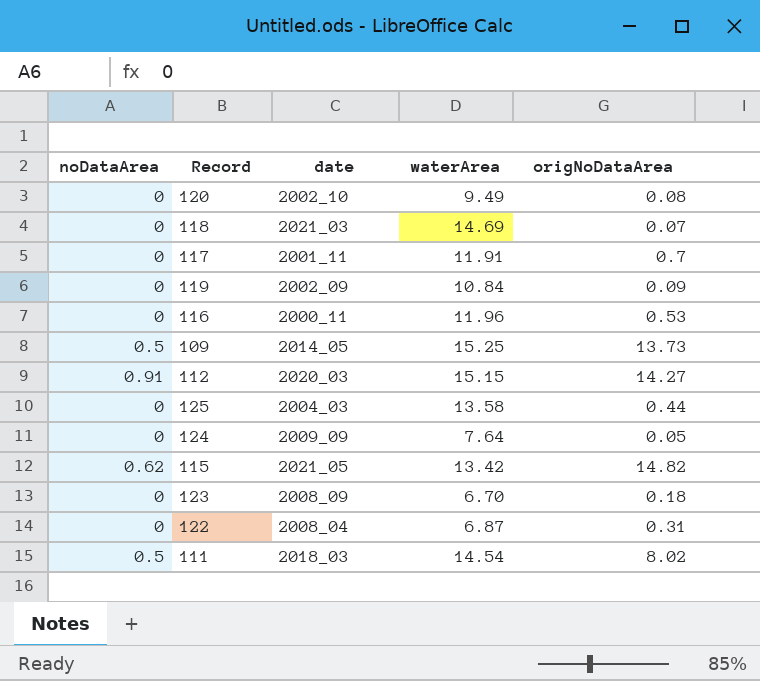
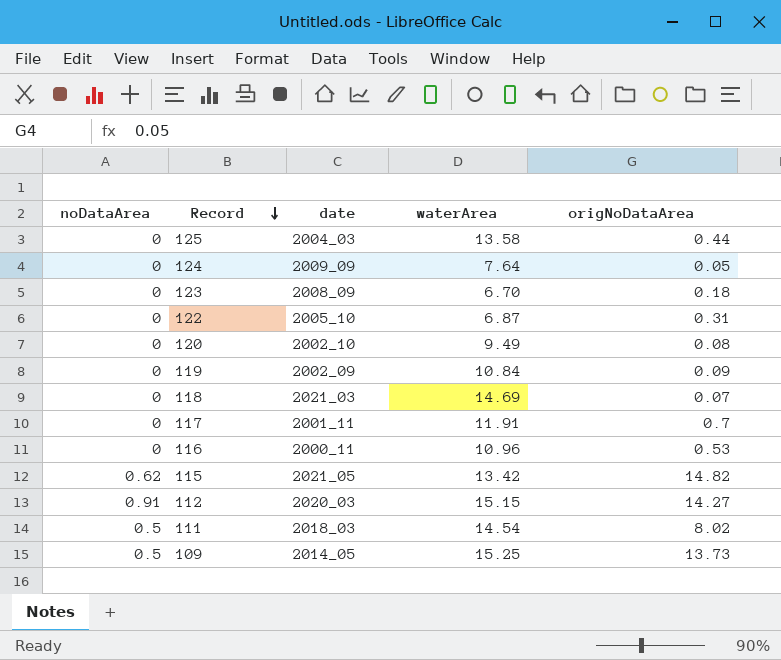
row order: none -> Record descending
122 | date: 2008_04 -> 2005_10
116 | waterArea: 11.96 -> 10.96

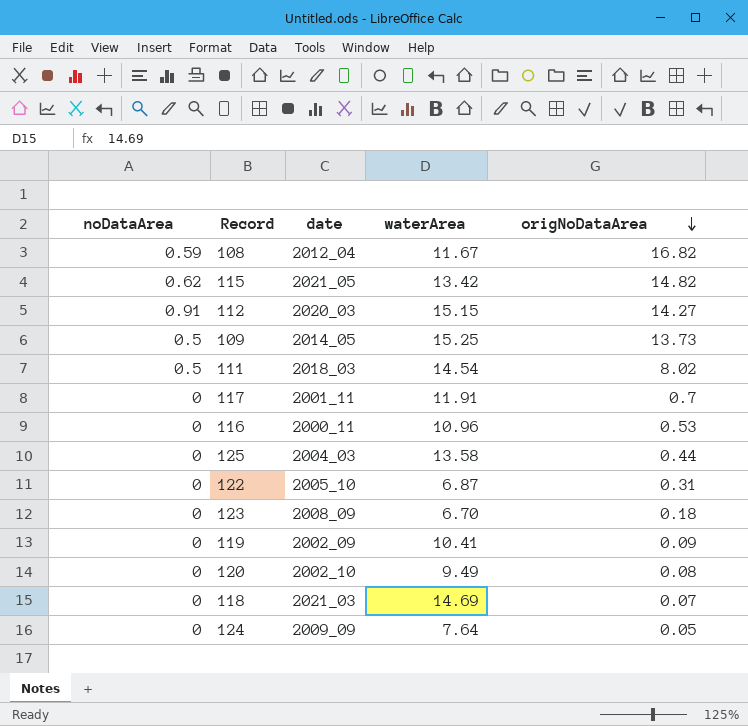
row order: Record descending -> origNoDataArea descending
row 108: none -> 0.59 | 2012_04 | 11.67 | 16.82
119 | waterArea: 10.84 -> 10.41

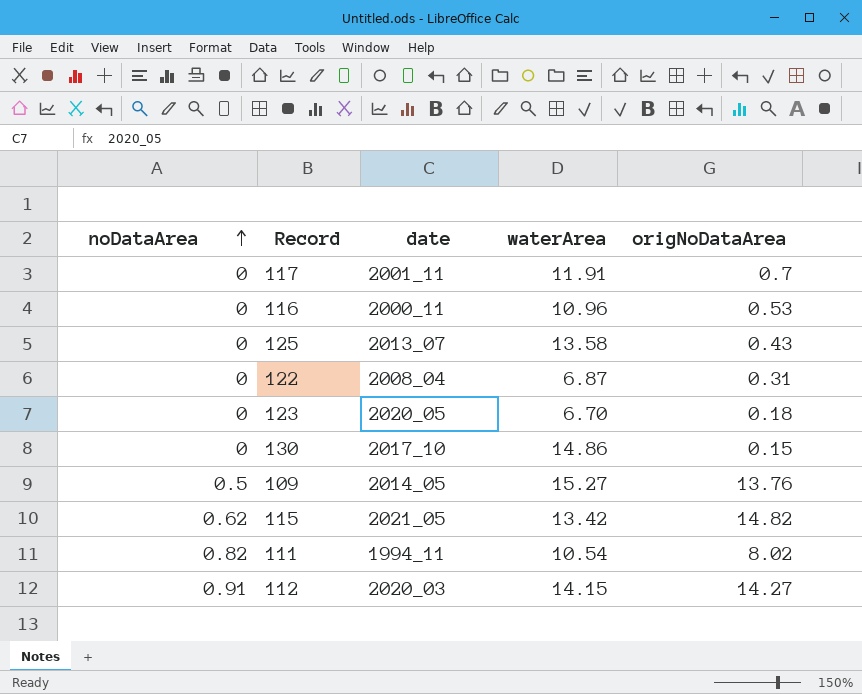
row order: origNoDataArea descending -> noDataArea ascending
row 108: 0.59 | 2012_04 | 11.67 | 16.82 -> none
row 119: 0 | 2002_09 | 10.41 | 0.09 -> none
row 120: 0 | 2002_10 | 9.49 | 0.08 -> none
row 118: 0 | 2021_03 | 14.69 | 0.07 -> none
row 124: 0 | 2009_09 | 7.64 | 0.05 -> none
125 | date: 2004_03 -> 2013_07
125 | origNoDataArea: 0.44 -> 0.43
122 | date: 2005_10 -> 2008_04
123 | date: 2008_09 -> 2020_05
row 130: none -> 0 | 2017_10 | 14.86 | 0.15
109 | waterArea: 15.25 -> 15.27
109 | origNoDataArea: 13.73 -> 13.76
111 | noDataArea: 0.5 -> 0.82
111 | date: 2018_03 -> 1994_11
111 | waterArea: 14.54 -> 10.54
112 | waterArea: 15.15 -> 14.15

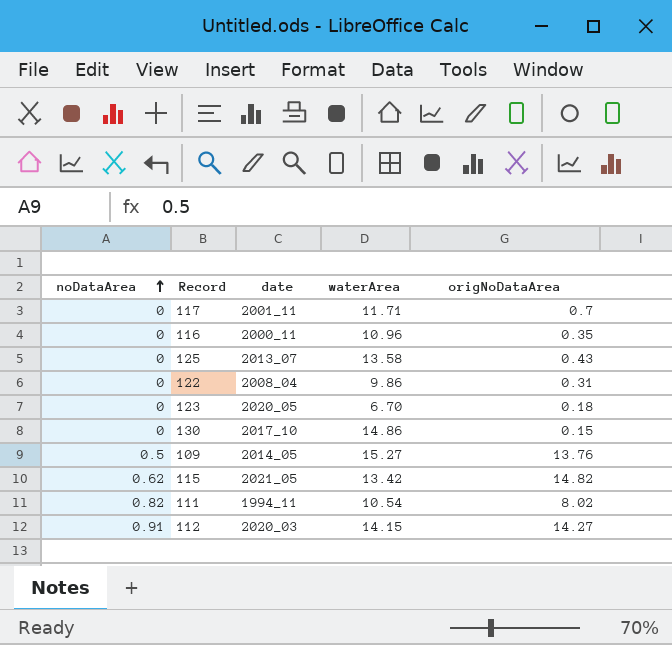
117 | waterArea: 11.91 -> 11.71
116 | origNoDataArea: 0.53 -> 0.35
122 | waterArea: 6.87 -> 9.86

